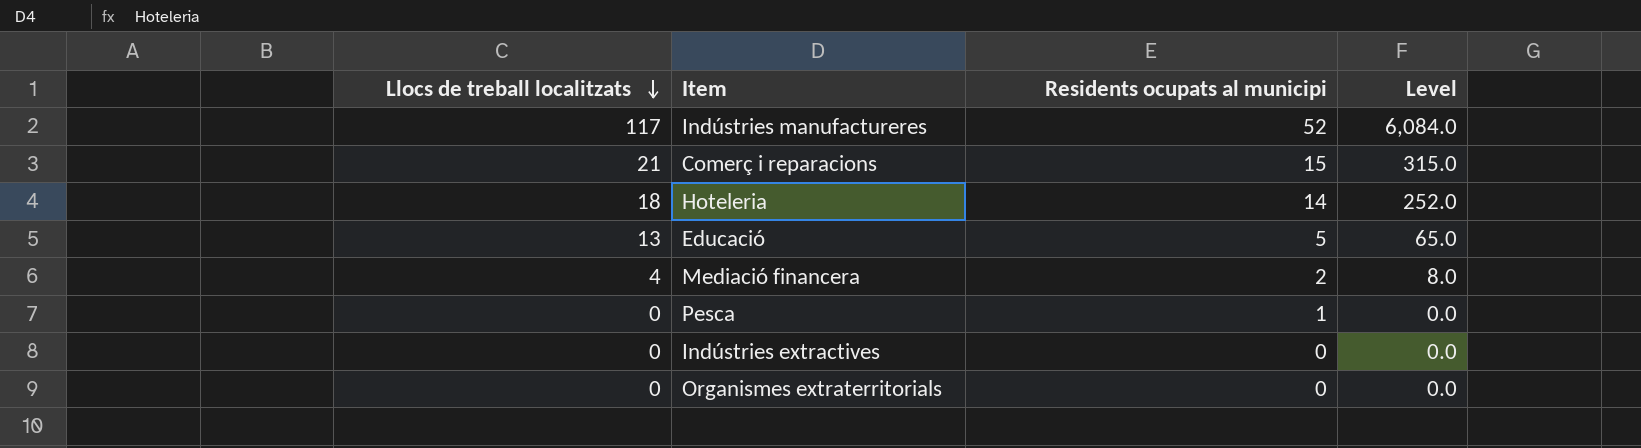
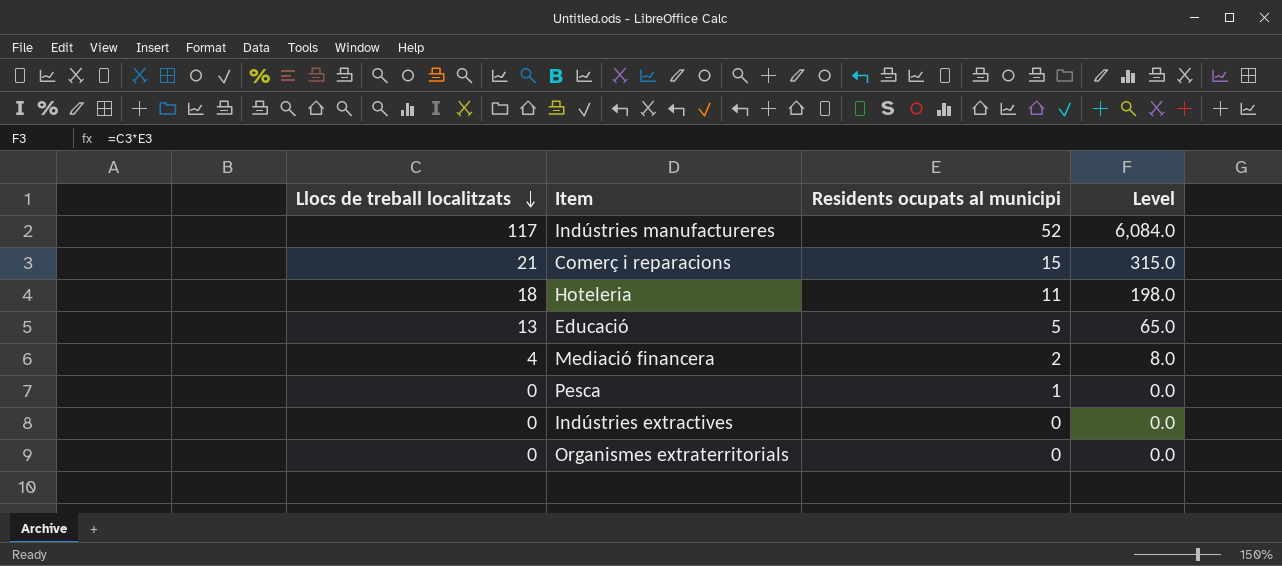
Hoteleria | Residents ocupats al municipi: 14 -> 11
Hoteleria | Level: 252.0 -> 198.0

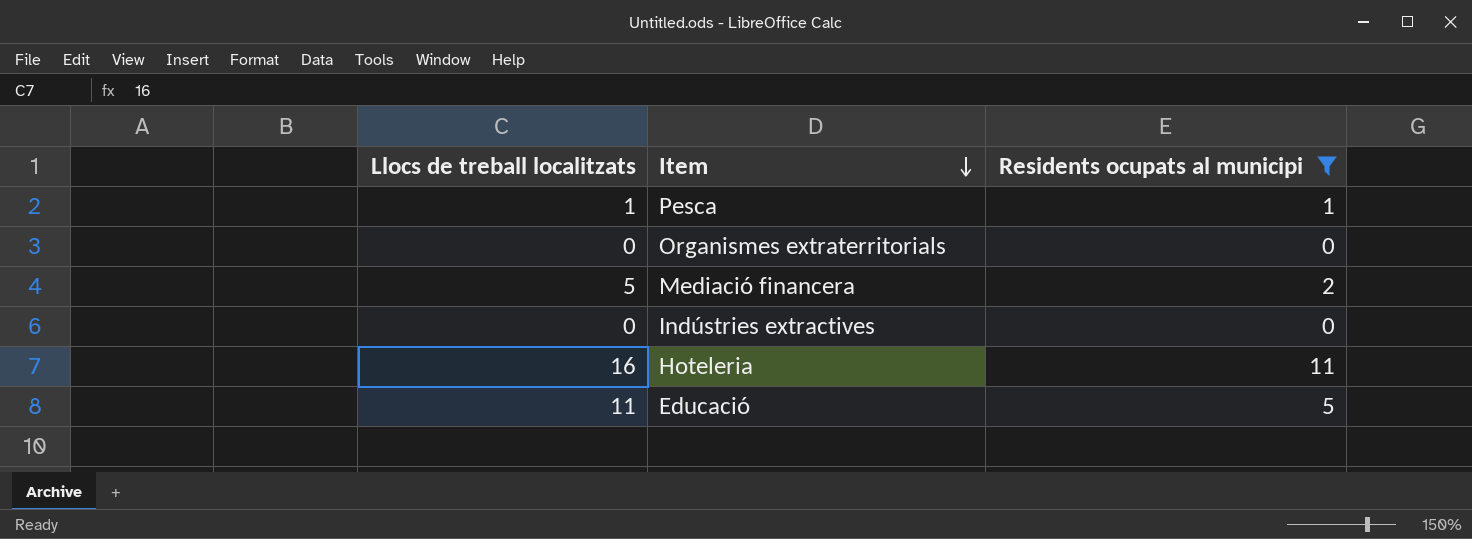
filter: none -> Residents ocupats al municipi <= 11
row order: Llocs de treball localitzats descending -> Item descending
column Level | formula: [Llocs de treball localitzats] * [Residents ocupats al municipi] -> none
Pesca | Llocs de treball localitzats: 0 -> 1
Mediació financera | Llocs de treball localitzats: 4 -> 5
Hoteleria | Llocs de treball localitzats: 18 -> 16
Educació | Llocs de treball localitzats: 13 -> 11

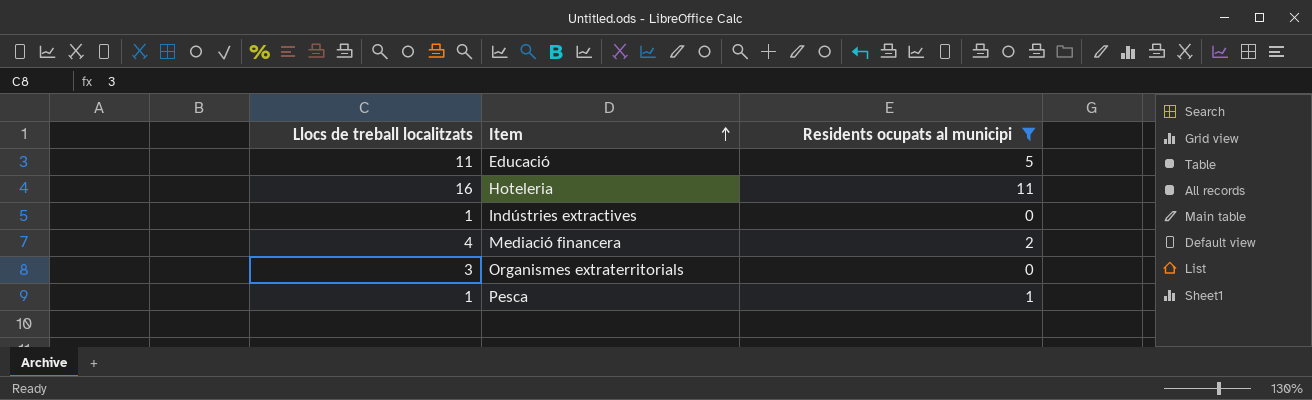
row order: Item descending -> Item ascending
Indústries extractives | Llocs de treball localitzats: 0 -> 1
Mediació financera | Llocs de treball localitzats: 5 -> 4
Organismes extraterritorials | Llocs de treball localitzats: 0 -> 3

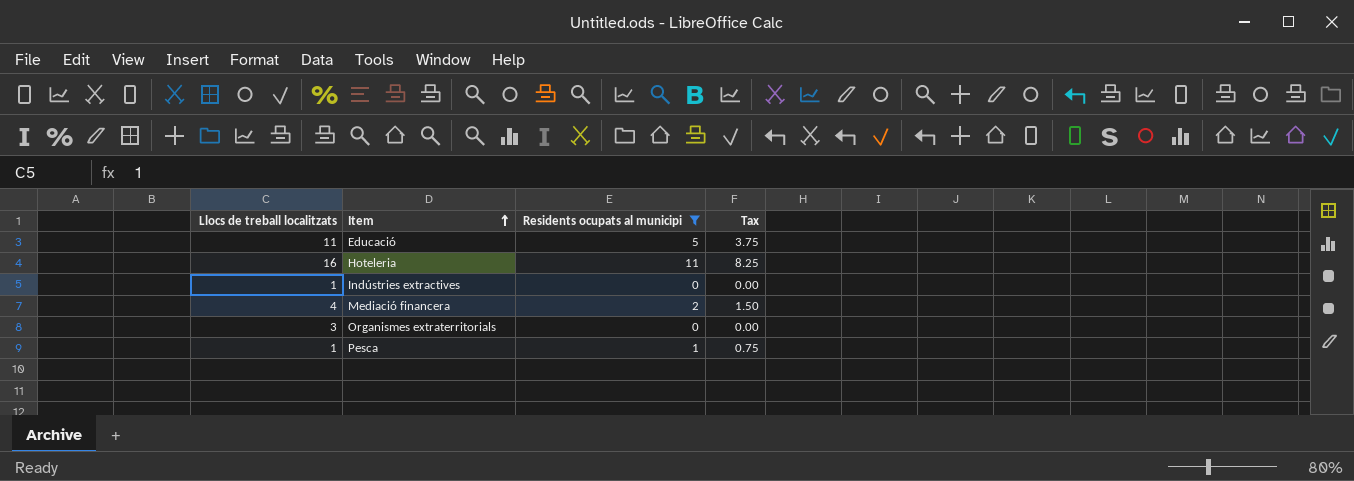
column Tax | formula: none -> [Residents ocupats al municipi] * 0.75

